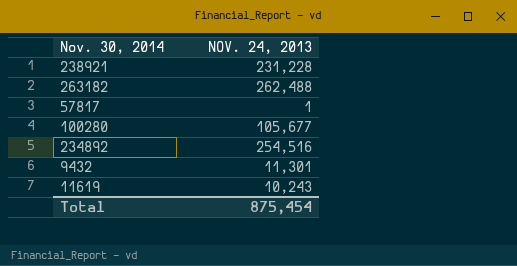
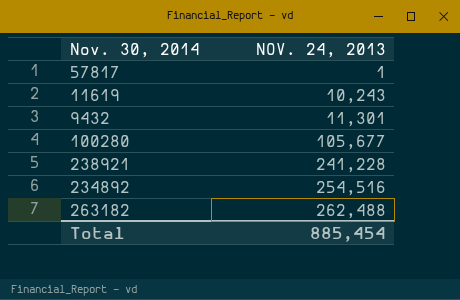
row order: none -> NOV. 24, 2013 ascending
238921 | NOV. 24, 2013: 231,228 -> 241,228
Total | NOV. 24, 2013: 875,454 -> 885,454

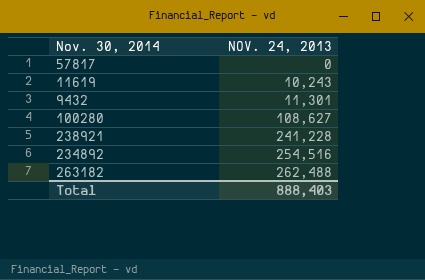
57817 | NOV. 24, 2013: 1 -> 0
100280 | NOV. 24, 2013: 105,677 -> 108,627
Total | NOV. 24, 2013: 885,454 -> 888,403

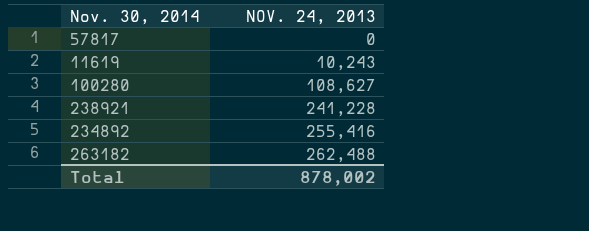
row 9432: 11,301 -> none
234892 | NOV. 24, 2013: 254,516 -> 255,416
Total | NOV. 24, 2013: 888,403 -> 878,002

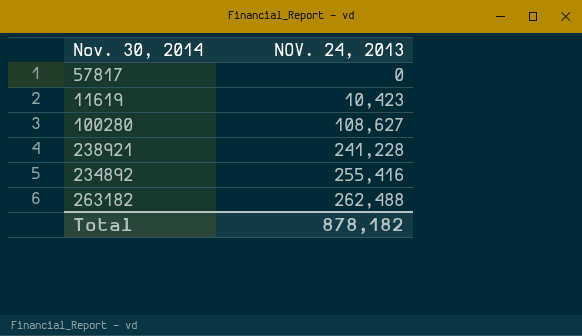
11619 | NOV. 24, 2013: 10,243 -> 10,423
Total | NOV. 24, 2013: 878,002 -> 878,182

